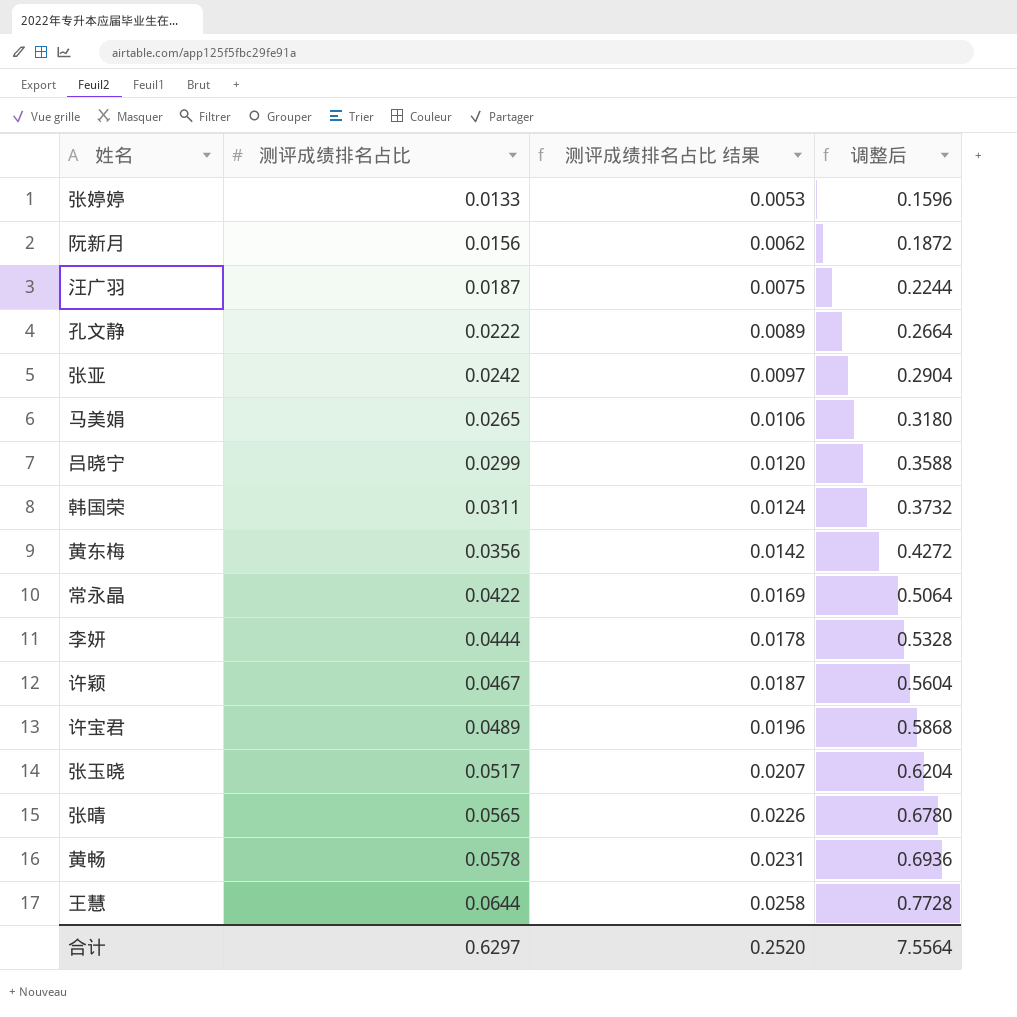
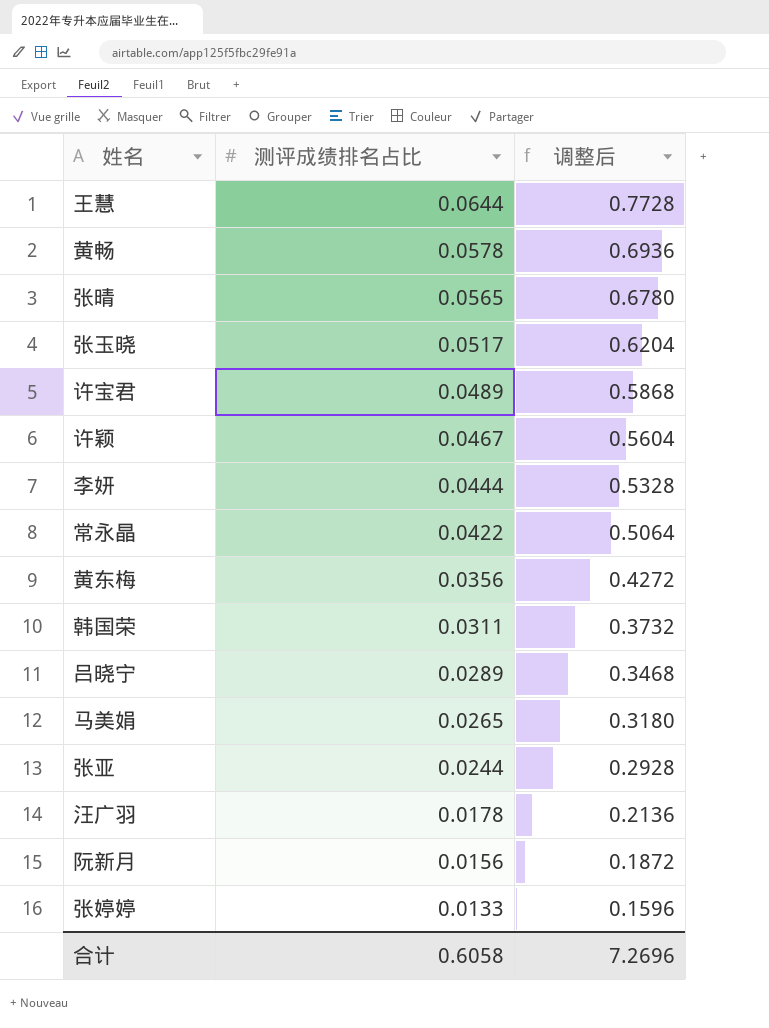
row order: 测评成绩排名占比 ascending -> 测评成绩排名占比 descending
column 测评成绩排名占比 结果 | formula: [测评成绩排名占比] * 0.4 -> none
row 孔文静: 0.0222 | 0.0089 | 0.2664 -> none
吕晓宁 | 测评成绩排名占比: 0.0299 -> 0.0289
吕晓宁 | 调整后: 0.3588 -> 0.3468
张亚 | 测评成绩排名占比: 0.0242 -> 0.0244
张亚 | 调整后: 0.2904 -> 0.2928
汪广羽 | 测评成绩排名占比: 0.0187 -> 0.0178
汪广羽 | 调整后: 0.2244 -> 0.2136
合计 | 测评成绩排名占比: 0.6297 -> 0.6058
合计 | 调整后: 7.5564 -> 7.2696

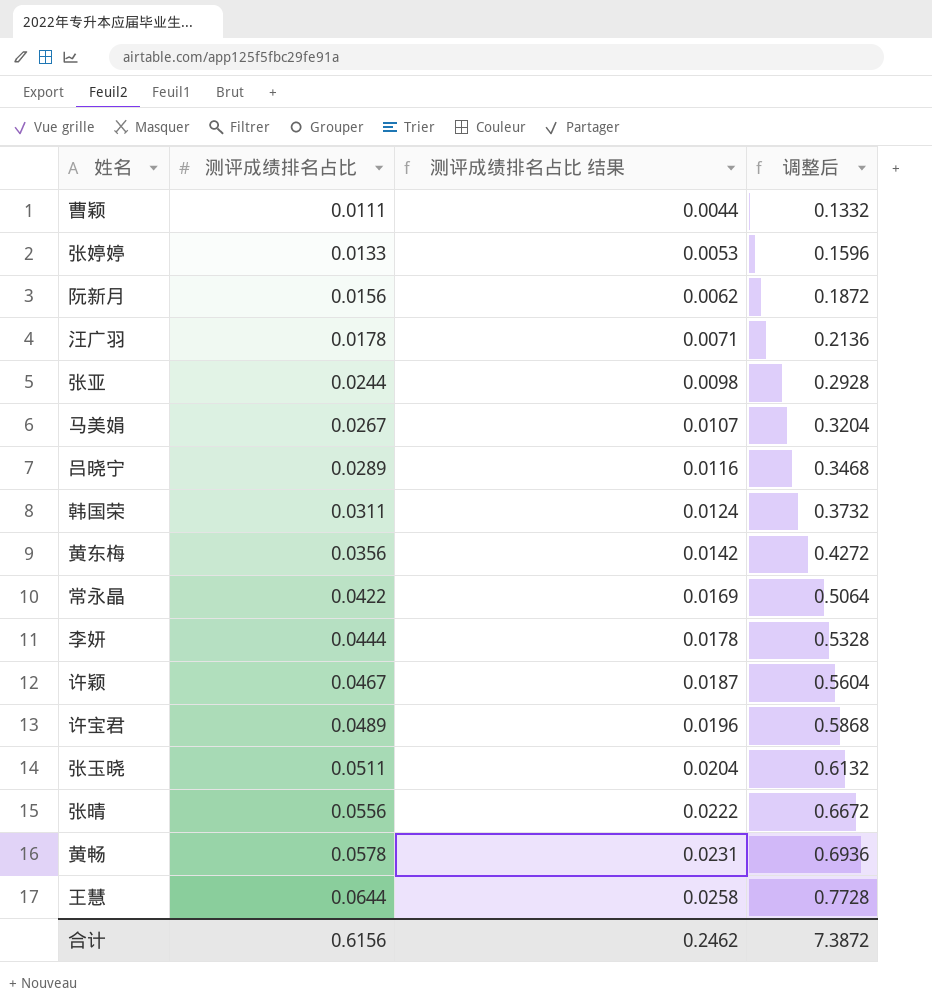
row order: 测评成绩排名占比 descending -> 测评成绩排名占比 ascending
column 测评成绩排名占比 结果 | formula: none -> [测评成绩排名占比] * 0.4
row 曹颖: none -> 0.0111 | 0.0044 | 0.1332
马美娟 | 测评成绩排名占比: 0.0265 -> 0.0267
马美娟 | 调整后: 0.3180 -> 0.3204
张玉晓 | 测评成绩排名占比: 0.0517 -> 0.0511
张玉晓 | 调整后: 0.6204 -> 0.6132
张晴 | 测评成绩排名占比: 0.0565 -> 0.0556
张晴 | 调整后: 0.6780 -> 0.6672
合计 | 测评成绩排名占比: 0.6058 -> 0.6156
合计 | 调整后: 7.2696 -> 7.3872

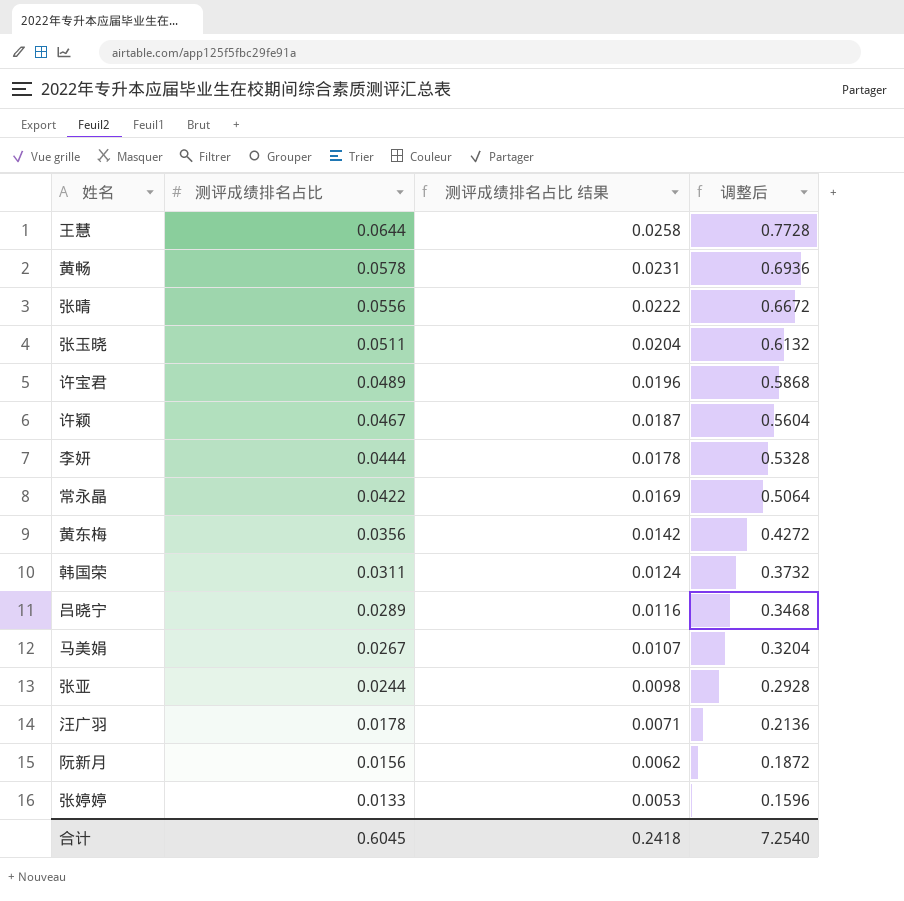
row order: 测评成绩排名占比 ascending -> 测评成绩排名占比 descending
row 曹颖: 0.0111 | 0.0044 | 0.1332 -> none
合计 | 测评成绩排名占比: 0.6156 -> 0.6045
合计 | 测评成绩排名占比 结果: 0.2462 -> 0.2418
合计 | 调整后: 7.3872 -> 7.2540

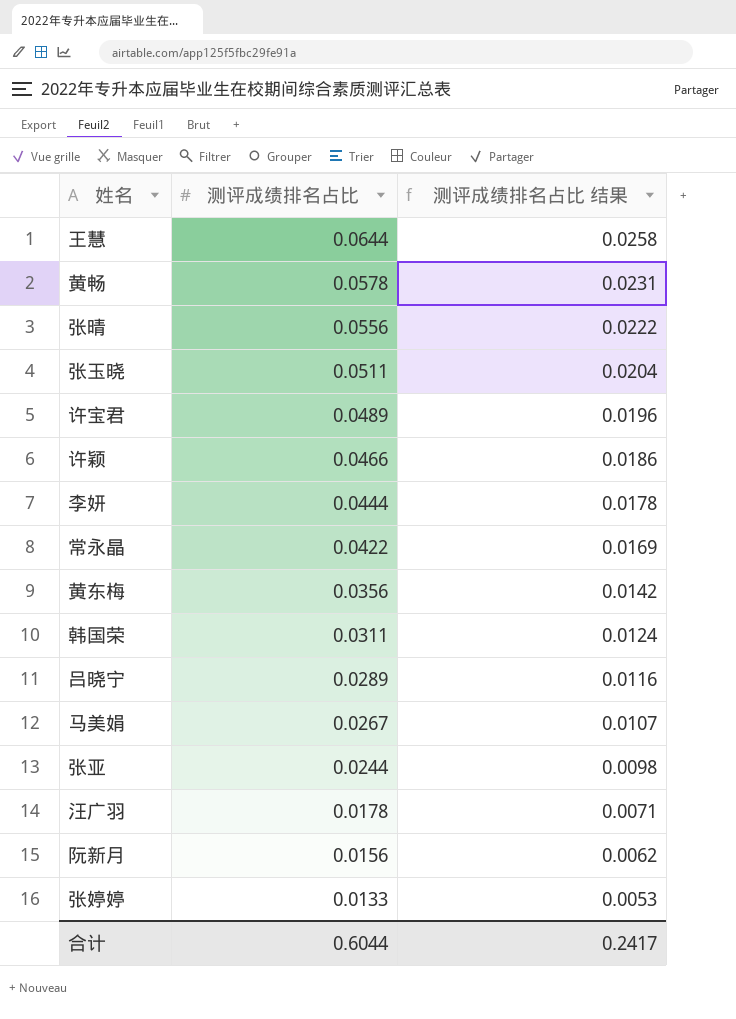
column 调整后 | formula: [测评成绩排名占比] * 12 -> none
许颖 | 测评成绩排名占比: 0.0467 -> 0.0466
许颖 | 测评成绩排名占比 结果: 0.0187 -> 0.0186
合计 | 测评成绩排名占比: 0.6045 -> 0.6044
合计 | 测评成绩排名占比 结果: 0.2418 -> 0.2417

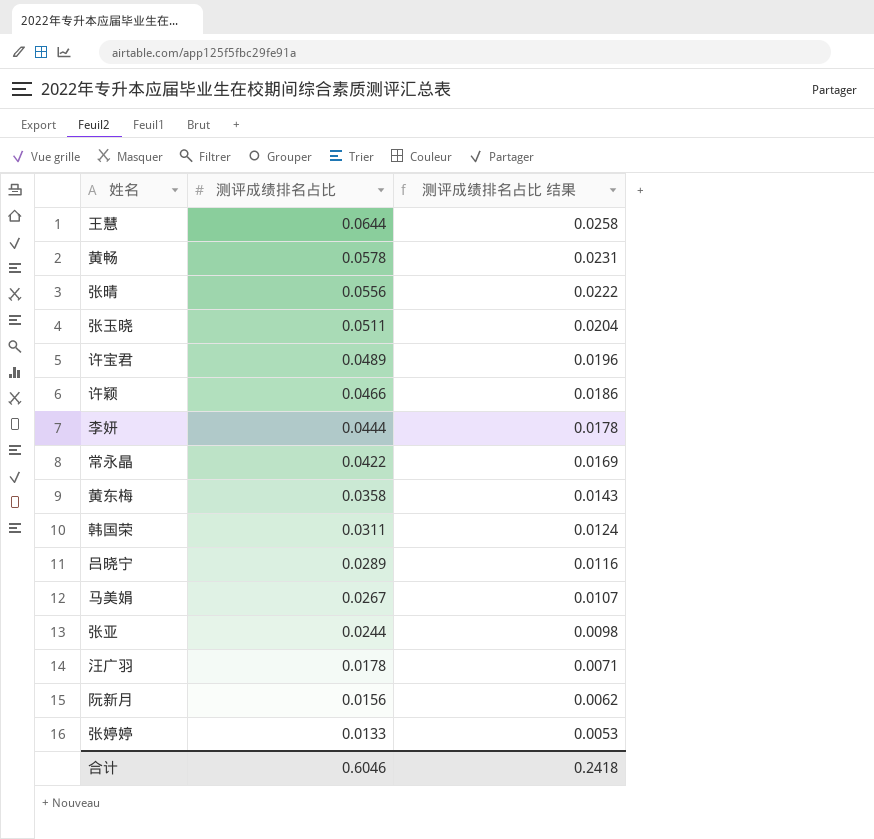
黄东梅 | 测评成绩排名占比: 0.0356 -> 0.0358
黄东梅 | 测评成绩排名占比 结果: 0.0142 -> 0.0143
合计 | 测评成绩排名占比: 0.6044 -> 0.6046
合计 | 测评成绩排名占比 结果: 0.2417 -> 0.2418

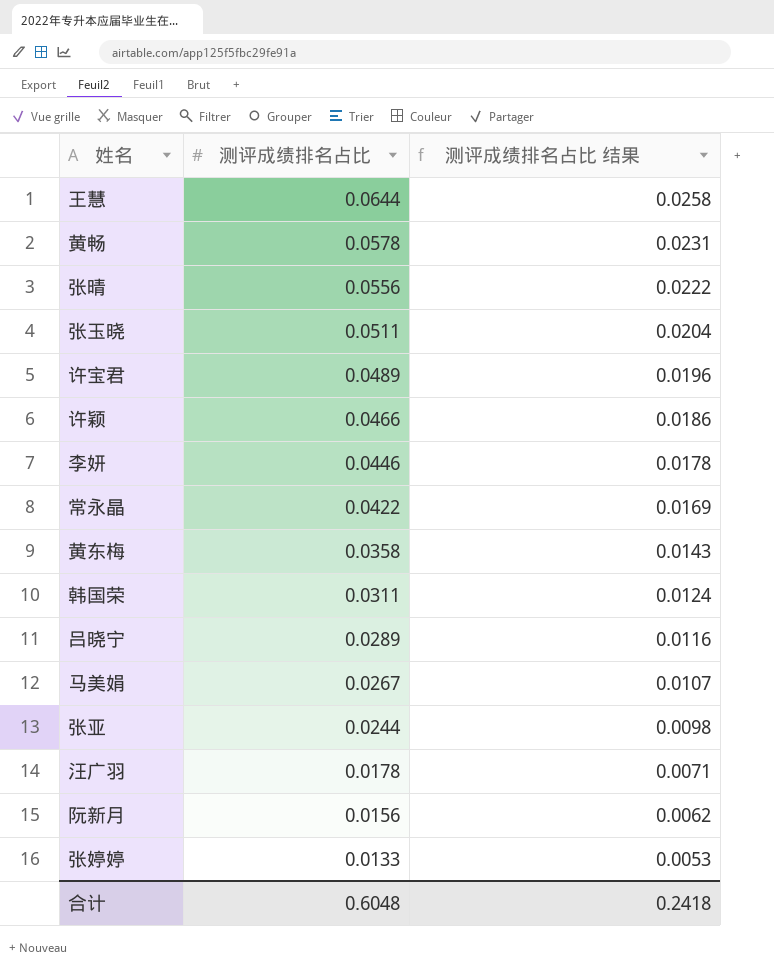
李妍 | 测评成绩排名占比: 0.0444 -> 0.0446
合计 | 测评成绩排名占比: 0.6046 -> 0.6048

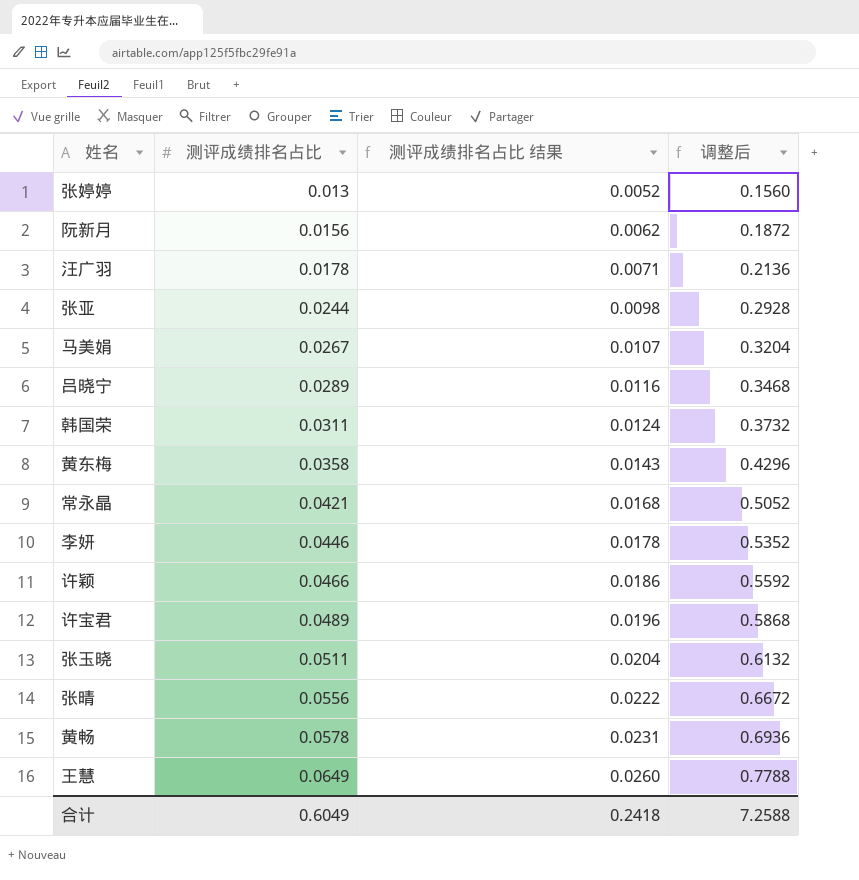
row order: 测评成绩排名占比 descending -> 测评成绩排名占比 ascending
column 调整后 | formula: none -> [测评成绩排名占比] * 12
张婷婷 | 测评成绩排名占比: 0.0133 -> 0.013
张婷婷 | 测评成绩排名占比 结果: 0.0053 -> 0.0052
常永晶 | 测评成绩排名占比: 0.0422 -> 0.0421
常永晶 | 测评成绩排名占比 结果: 0.0169 -> 0.0168
王慧 | 测评成绩排名占比: 0.0644 -> 0.0649
王慧 | 测评成绩排名占比 结果: 0.0258 -> 0.0260
合计 | 测评成绩排名占比: 0.6048 -> 0.6049

